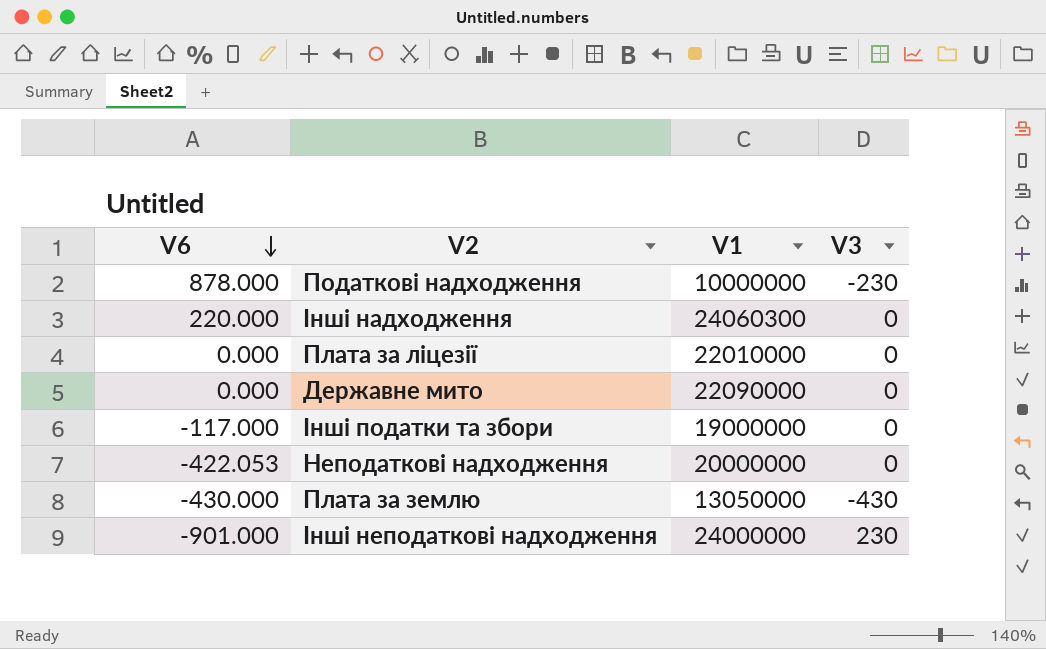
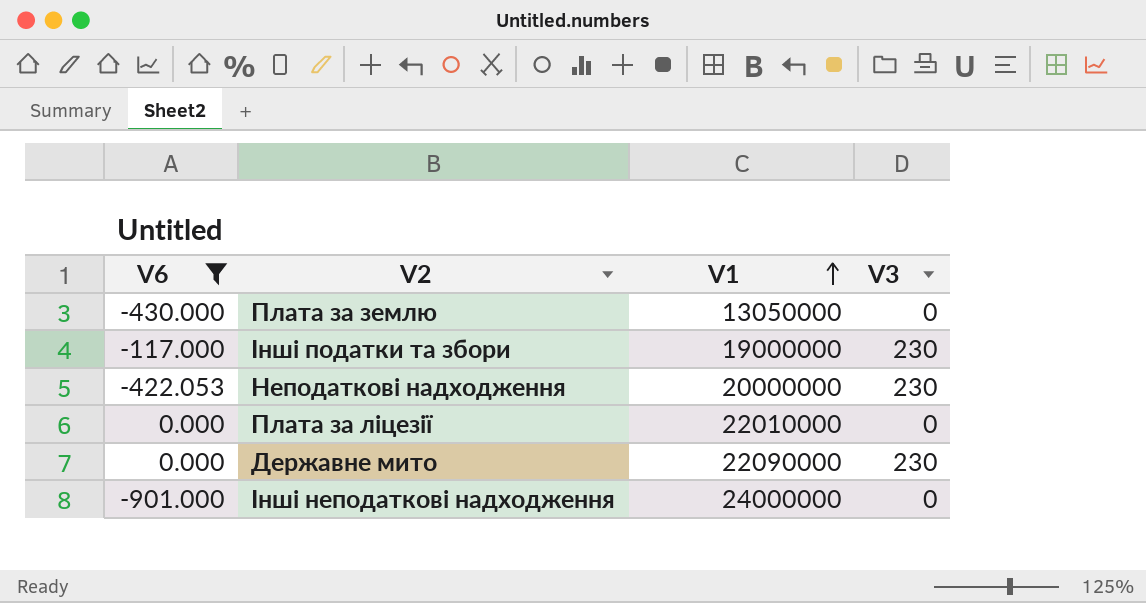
filter: none -> V6 <= 0.000
row order: V6 descending -> V1 ascending
Плата за землю | V3: -430 -> 0
Інші податки та збори | V3: 0 -> 230
Неподаткові надходження | V3: 0 -> 230
Державне мито | V3: 0 -> 230
Інші неподаткові надходження | V3: 230 -> 0

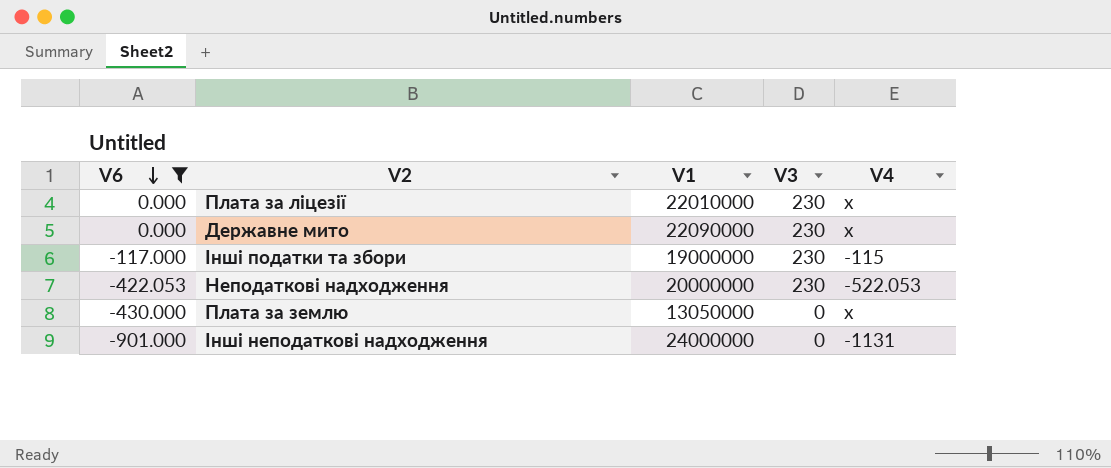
row order: V1 ascending -> V6 descending
column V4 | position: none -> 5
Плата за ліцезії | V3: 0 -> 230

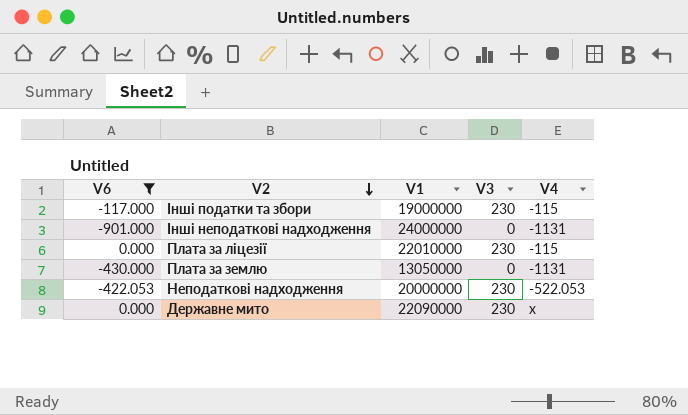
row order: V6 descending -> V2 descending
Плата за ліцезії | V4: х -> -115
Плата за землю | V4: х -> -1131

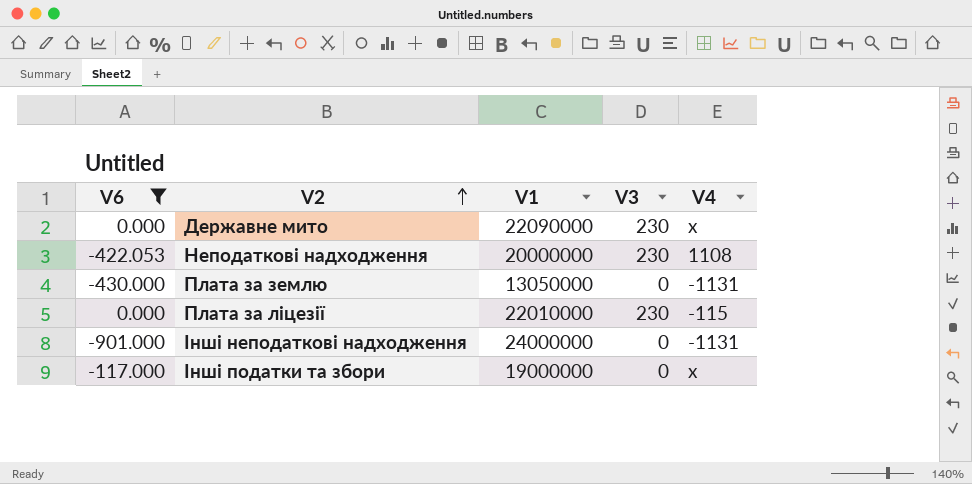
row order: V2 descending -> V2 ascending
Неподаткові надходження | V4: -522.053 -> 1108
Інші податки та збори | V3: 230 -> 0
Інші податки та збори | V4: -115 -> х

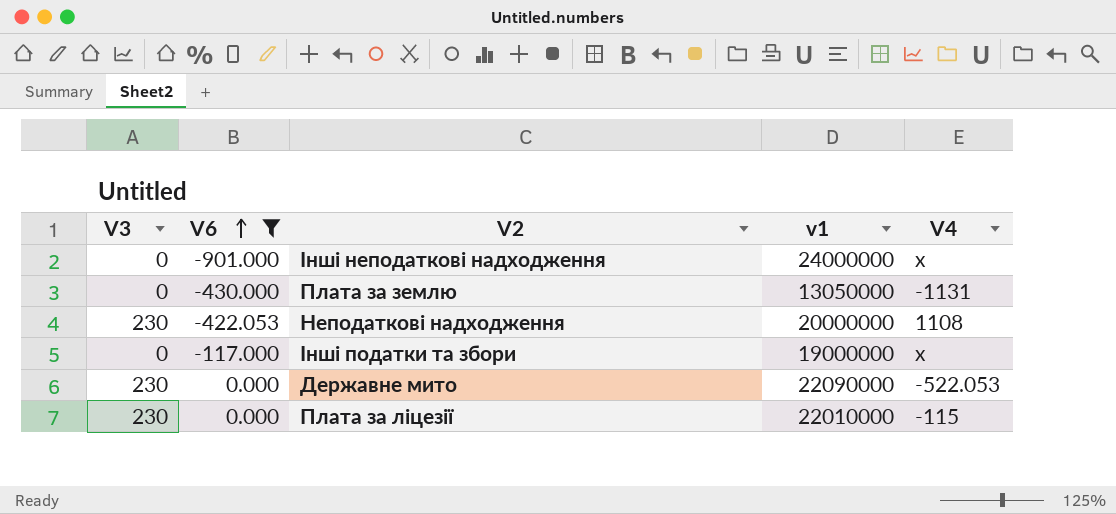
row order: V2 ascending -> V6 ascending
column V3 | position: 4 -> 1
column name: V1 -> v1
Інші неподаткові надходження | V4: -1131 -> х
Державне мито | V4: х -> -522.053

